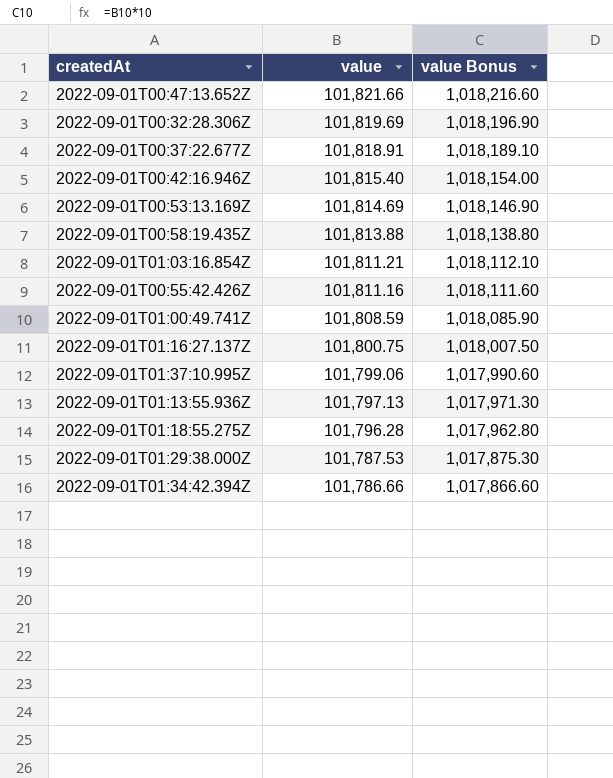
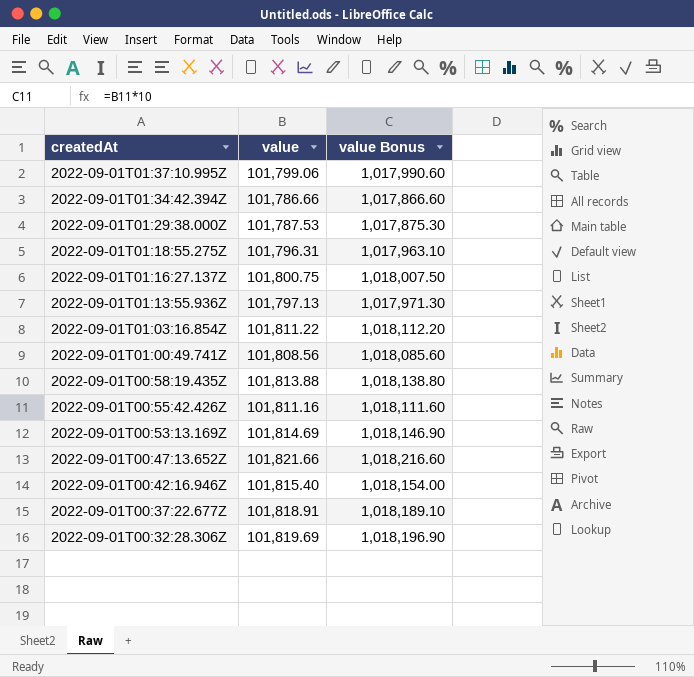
row order: value descending -> createdAt descending
2022-09-01T01:18:55.275Z | value: 101,796.28 -> 101,796.31
2022-09-01T01:18:55.275Z | value Bonus: 1,017,962.80 -> 1,017,963.10
2022-09-01T01:03:16.854Z | value: 101,811.21 -> 101,811.22
2022-09-01T01:03:16.854Z | value Bonus: 1,018,112.10 -> 1,018,112.20
2022-09-01T01:00:49.741Z | value: 101,808.59 -> 101,808.56
2022-09-01T01:00:49.741Z | value Bonus: 1,018,085.90 -> 1,018,085.60

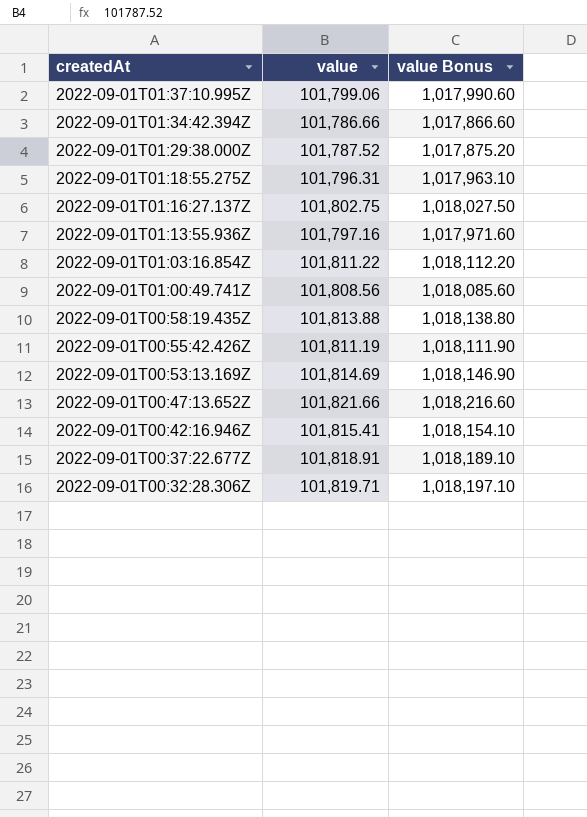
2022-09-01T01:29:38.000Z | value: 101,787.53 -> 101,787.52
2022-09-01T01:29:38.000Z | value Bonus: 1,017,875.30 -> 1,017,875.20
2022-09-01T01:16:27.137Z | value: 101,800.75 -> 101,802.75
2022-09-01T01:16:27.137Z | value Bonus: 1,018,007.50 -> 1,018,027.50
2022-09-01T01:13:55.936Z | value: 101,797.13 -> 101,797.16
2022-09-01T01:13:55.936Z | value Bonus: 1,017,971.30 -> 1,017,971.60
2022-09-01T00:55:42.426Z | value: 101,811.16 -> 101,811.19
2022-09-01T00:55:42.426Z | value Bonus: 1,018,111.60 -> 1,018,111.90
2022-09-01T00:42:16.946Z | value: 101,815.40 -> 101,815.41
2022-09-01T00:42:16.946Z | value Bonus: 1,018,154.00 -> 1,018,154.10
2022-09-01T00:32:28.306Z | value: 101,819.69 -> 101,819.71
2022-09-01T00:32:28.306Z | value Bonus: 1,018,196.90 -> 1,018,197.10

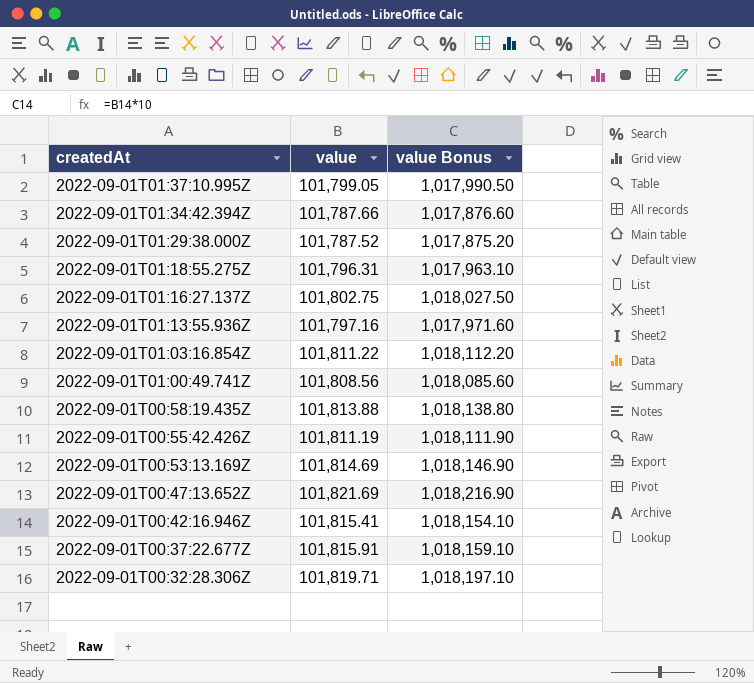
2022-09-01T01:37:10.995Z | value: 101,799.06 -> 101,799.05
2022-09-01T01:37:10.995Z | value Bonus: 1,017,990.60 -> 1,017,990.50
2022-09-01T01:34:42.394Z | value: 101,786.66 -> 101,787.66
2022-09-01T01:34:42.394Z | value Bonus: 1,017,866.60 -> 1,017,876.60
2022-09-01T00:47:13.652Z | value: 101,821.66 -> 101,821.69
2022-09-01T00:47:13.652Z | value Bonus: 1,018,216.60 -> 1,018,216.90
2022-09-01T00:37:22.677Z | value: 101,818.91 -> 101,815.91
2022-09-01T00:37:22.677Z | value Bonus: 1,018,189.10 -> 1,018,159.10

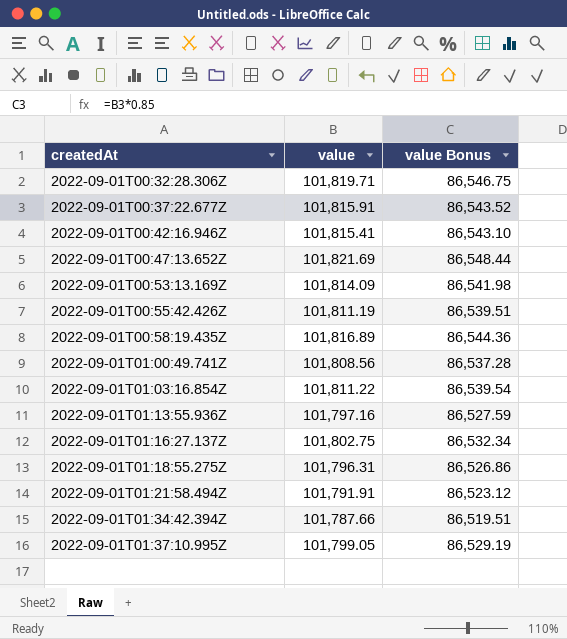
row order: createdAt descending -> createdAt ascending
column value Bonus | formula: [value] * 10 -> [value] * 0.85
row 2022-09-01T01:29:38.000Z: 101,787.52 | 1,017,875.20 -> none
2022-09-01T00:53:13.169Z | value: 101,814.69 -> 101,814.09
2022-09-01T00:58:19.435Z | value: 101,813.88 -> 101,816.89
row 2022-09-01T01:21:58.494Z: none -> 101,791.91 | 86,523.12

